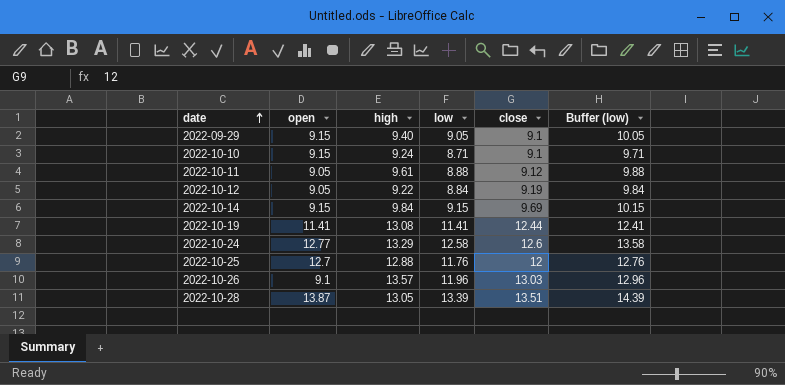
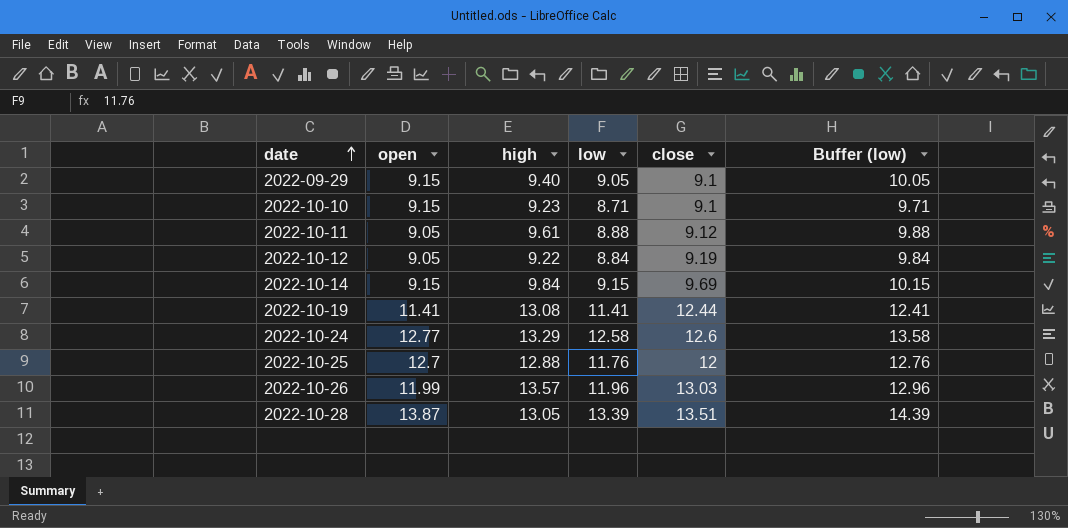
2022-10-10 | high: 9.24 -> 9.23
2022-10-26 | open: 9.1 -> 11.99

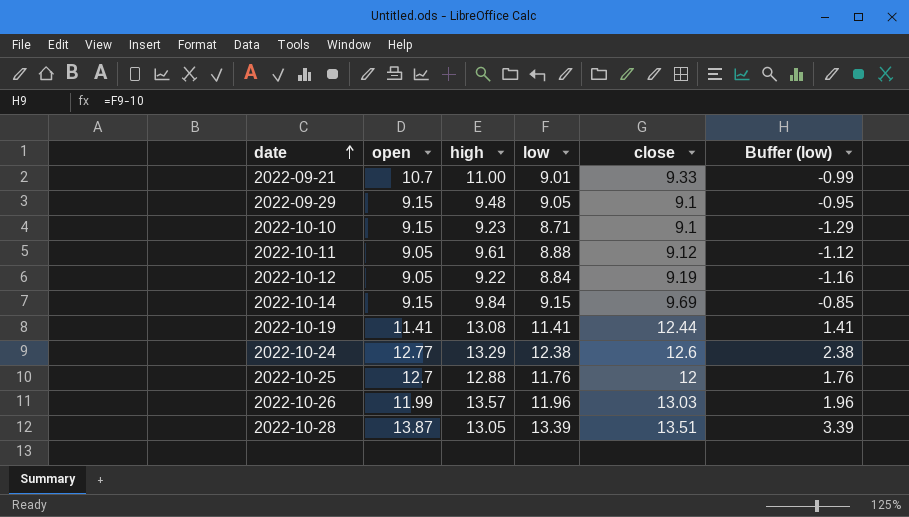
column Buffer (low) | formula: [low] + 1 -> [low] - 10
row 2022-09-21: none -> 10.7 | 11.00 | 9.01 | 9.33 | -0.99
2022-09-29 | high: 9.40 -> 9.48
2022-10-24 | low: 12.58 -> 12.38

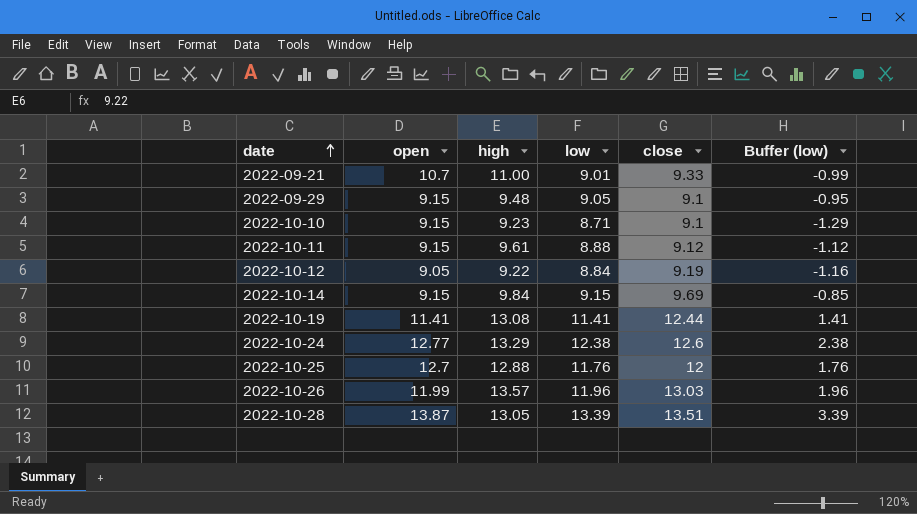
2022-10-11 | open: 9.05 -> 9.15

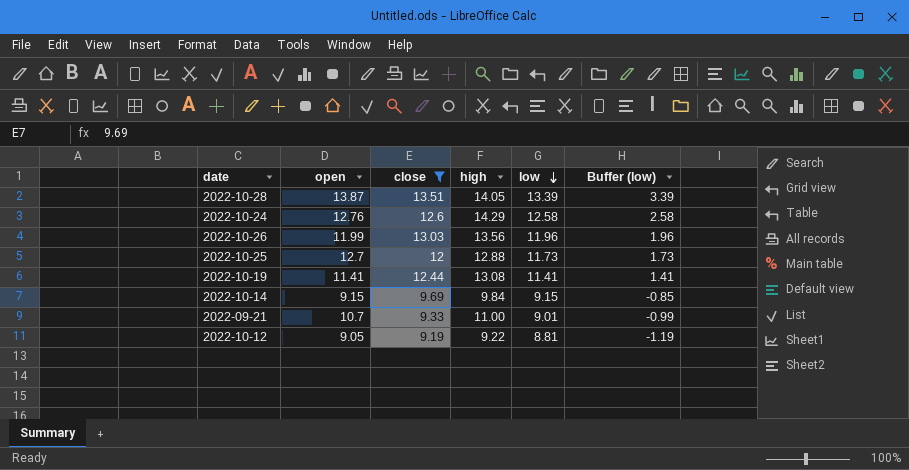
filter: none -> close >= 9.19
row order: date ascending -> low descending
column close | position: 5 -> 3
2022-10-28 | high: 13.05 -> 14.05
2022-10-24 | open: 12.77 -> 12.76
2022-10-24 | high: 13.29 -> 14.29
2022-10-24 | low: 12.38 -> 12.58
2022-10-24 | Buffer (low): 2.38 -> 2.58
2022-10-26 | high: 13.57 -> 13.56
2022-10-25 | low: 11.76 -> 11.73
2022-10-25 | Buffer (low): 1.76 -> 1.73
2022-10-12 | low: 8.84 -> 8.81
2022-10-12 | Buffer (low): -1.16 -> -1.19

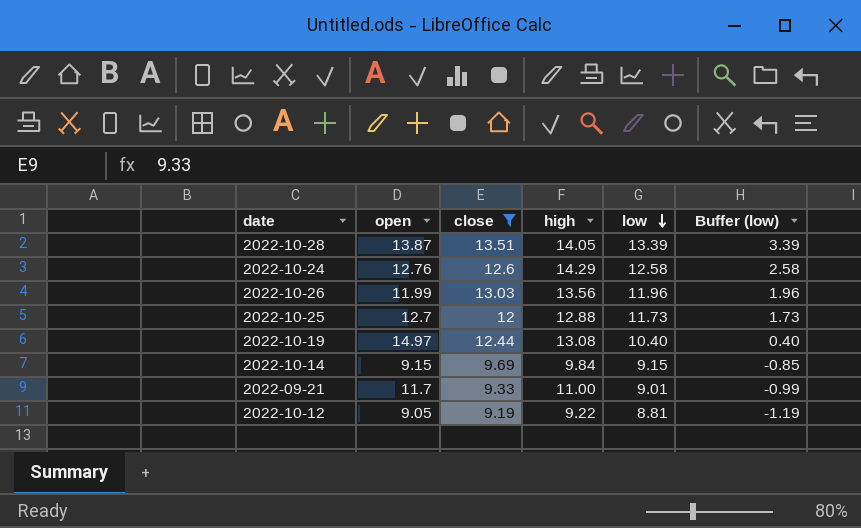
2022-10-19 | open: 11.41 -> 14.97
2022-10-19 | low: 11.41 -> 10.40
2022-10-19 | Buffer (low): 1.41 -> 0.40
2022-09-21 | open: 10.7 -> 11.7

